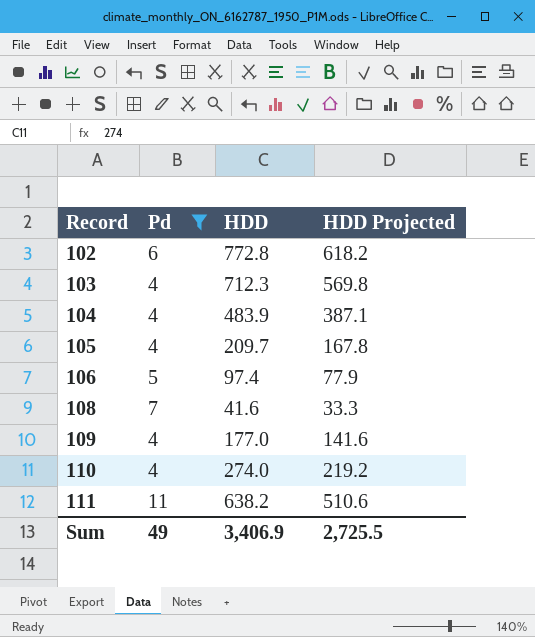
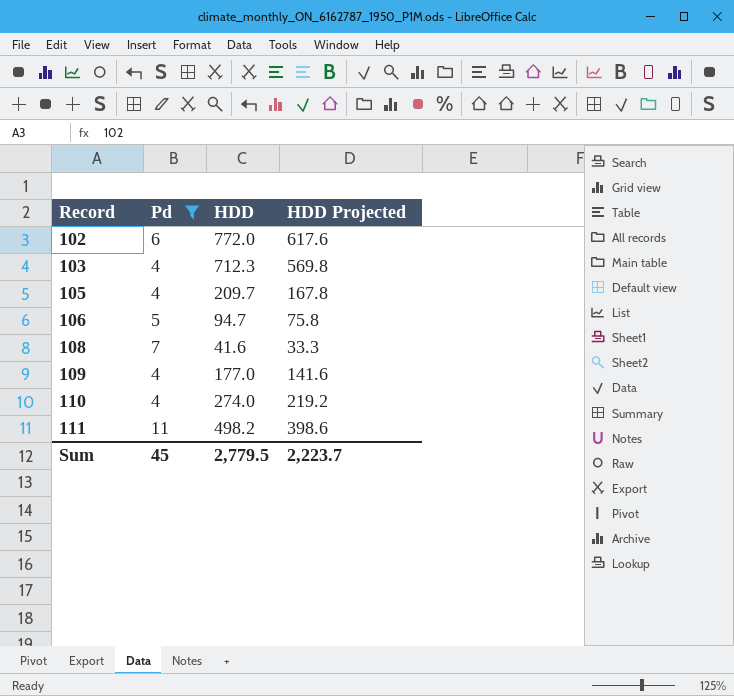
row 104: 4 | 483.9 | 387.1 -> none
102 | HDD: 772.8 -> 772.0
102 | HDD Projected: 618.2 -> 617.6
106 | HDD: 97.4 -> 94.7
106 | HDD Projected: 77.9 -> 75.8
111 | HDD: 638.2 -> 498.2
111 | HDD Projected: 510.6 -> 398.6
Sum | Pd: 49 -> 45
Sum | HDD: 3,406.9 -> 2,779.5
Sum | HDD Projected: 2,725.5 -> 2,223.7

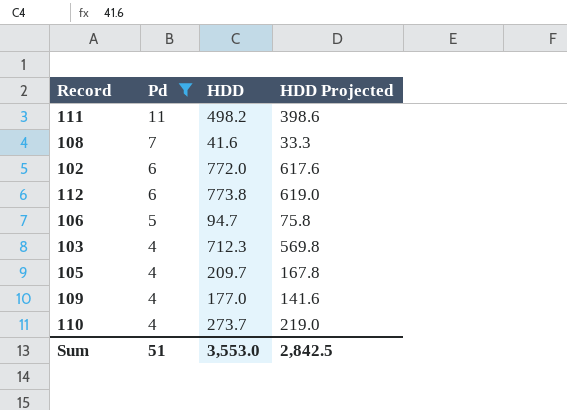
row order: Record ascending -> Pd descending
row 112: none -> 6 | 773.8 | 619.0
110 | HDD: 274.0 -> 273.7
110 | HDD Projected: 219.2 -> 219.0
Sum | Pd: 45 -> 51
Sum | HDD: 2,779.5 -> 3,553.0
Sum | HDD Projected: 2,223.7 -> 2,842.5

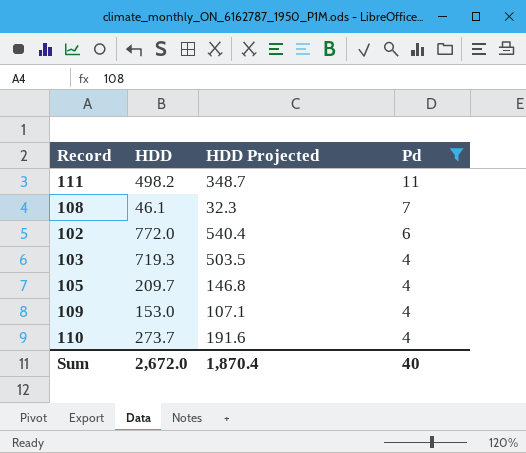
column HDD Projected | formula: [HDD] * 0.8 -> [HDD] * 0.7
column Pd | position: 2 -> 4
row 112: 6 | 773.8 | 619.0 -> none
row 106: 5 | 94.7 | 75.8 -> none
108 | HDD: 41.6 -> 46.1
103 | HDD: 712.3 -> 719.3
109 | HDD: 177.0 -> 153.0
Sum | HDD: 3,553.0 -> 2,672.0
Sum | HDD Projected: 2,842.5 -> 1,870.4
Sum | Pd: 51 -> 40

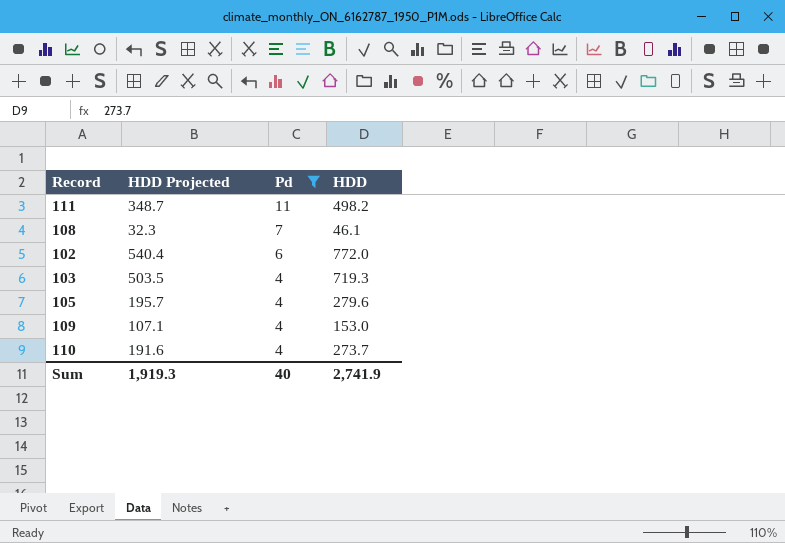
column HDD | position: 2 -> 4
105 | HDD Projected: 146.8 -> 195.7
105 | HDD: 209.7 -> 279.6
Sum | HDD Projected: 1,870.4 -> 1,919.3
Sum | HDD: 2,672.0 -> 2,741.9

